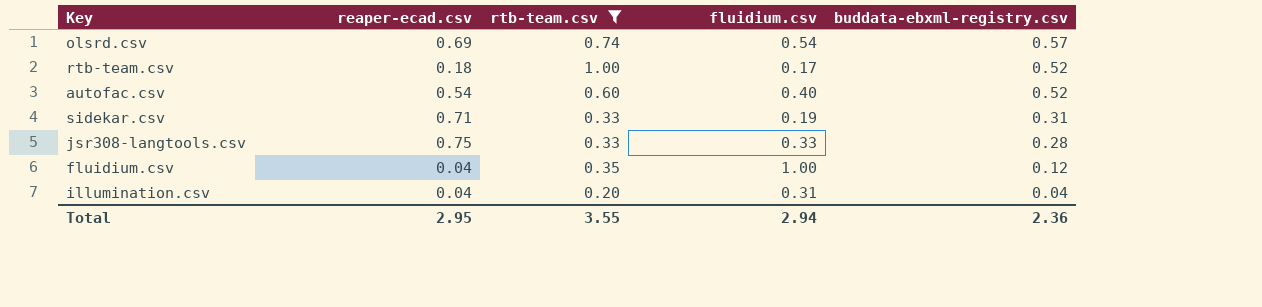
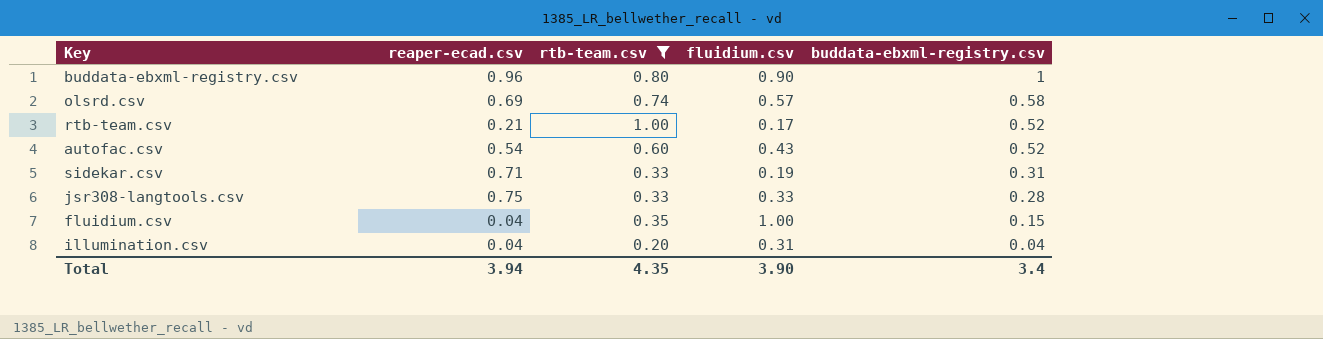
row buddata-ebxml-registry.csv: none -> 0.96 | 0.80 | 0.90 | 1
olsrd.csv | fluidium.csv: 0.54 -> 0.57
olsrd.csv | buddata-ebxml-registry.csv: 0.57 -> 0.58
rtb-team.csv | reaper-ecad.csv: 0.18 -> 0.21
autofac.csv | fluidium.csv: 0.40 -> 0.43
fluidium.csv | buddata-ebxml-registry.csv: 0.12 -> 0.15
Total | reaper-ecad.csv: 2.95 -> 3.94
Total | rtb-team.csv: 3.55 -> 4.35
Total | fluidium.csv: 2.94 -> 3.90
Total | buddata-ebxml-registry.csv: 2.36 -> 3.4

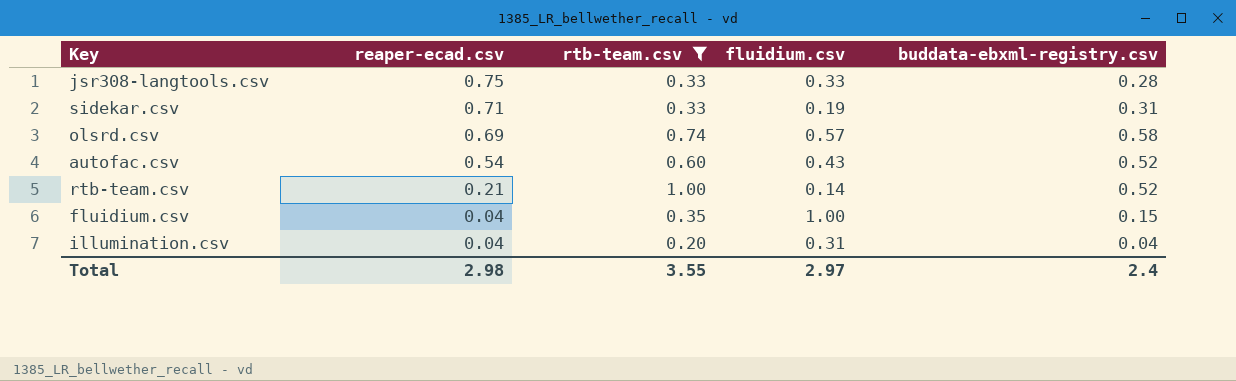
row order: buddata-ebxml-registry.csv descending -> reaper-ecad.csv descending
row buddata-ebxml-registry.csv: 0.96 | 0.80 | 0.90 | 1 -> none
rtb-team.csv | fluidium.csv: 0.17 -> 0.14
Total | reaper-ecad.csv: 3.94 -> 2.98
Total | rtb-team.csv: 4.35 -> 3.55
Total | fluidium.csv: 3.90 -> 2.97
Total | buddata-ebxml-registry.csv: 3.4 -> 2.4

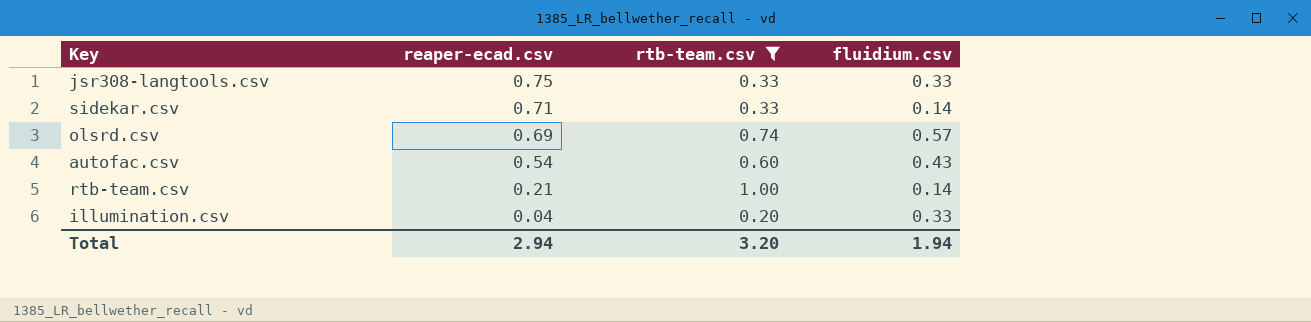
column buddata-ebxml-registry.csv | position: 5 -> none
row fluidium.csv: 0.04 | 0.35 | 1.00 | 0.15 -> none
sidekar.csv | fluidium.csv: 0.19 -> 0.14
illumination.csv | fluidium.csv: 0.31 -> 0.33
Total | reaper-ecad.csv: 2.98 -> 2.94
Total | rtb-team.csv: 3.55 -> 3.20
Total | fluidium.csv: 2.97 -> 1.94

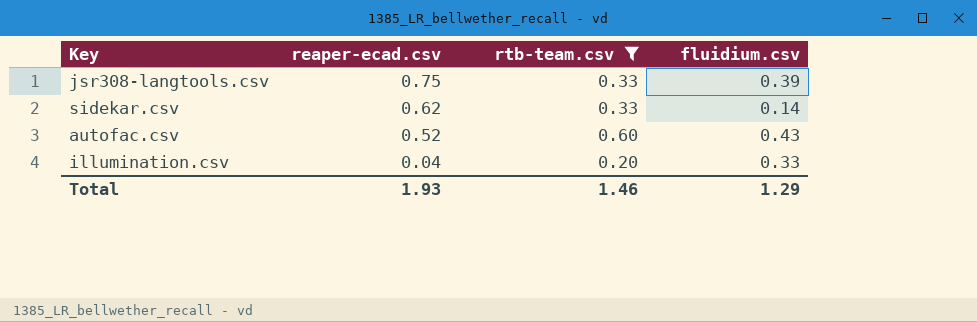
row olsrd.csv: 0.69 | 0.74 | 0.57 -> none
row rtb-team.csv: 0.21 | 1.00 | 0.14 -> none
jsr308-langtools.csv | fluidium.csv: 0.33 -> 0.39
sidekar.csv | reaper-ecad.csv: 0.71 -> 0.62
autofac.csv | reaper-ecad.csv: 0.54 -> 0.52
Total | reaper-ecad.csv: 2.94 -> 1.93
Total | rtb-team.csv: 3.20 -> 1.46
Total | fluidium.csv: 1.94 -> 1.29

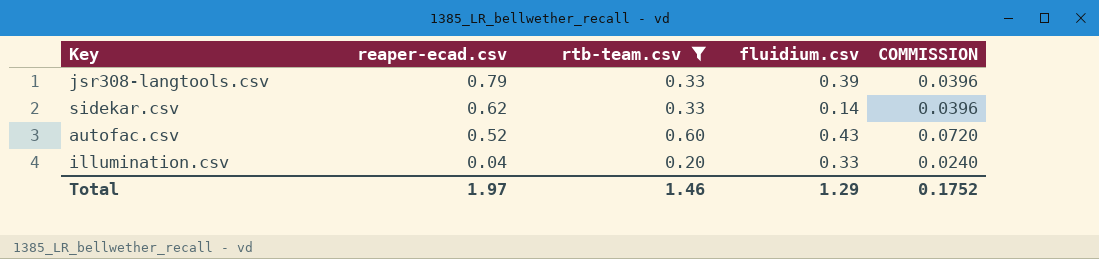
column COMMISSION | formula: none -> [rtb-team.csv] * 0.12
jsr308-langtools.csv | reaper-ecad.csv: 0.75 -> 0.79
Total | reaper-ecad.csv: 1.93 -> 1.97

